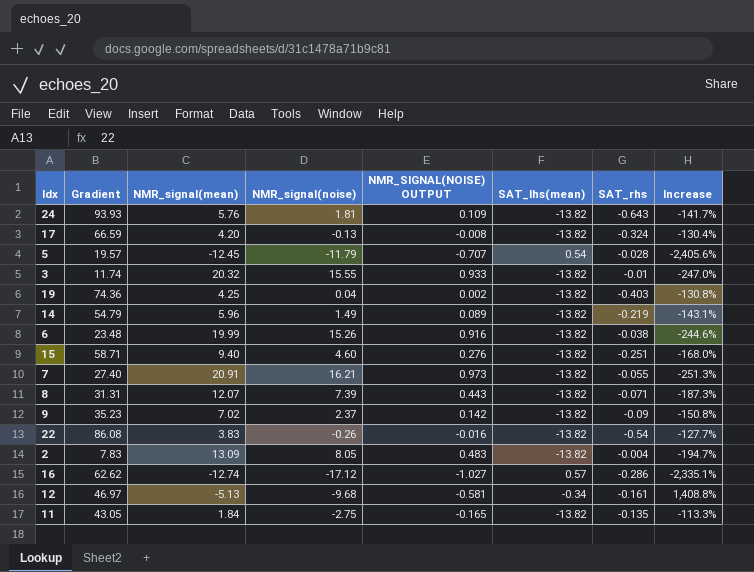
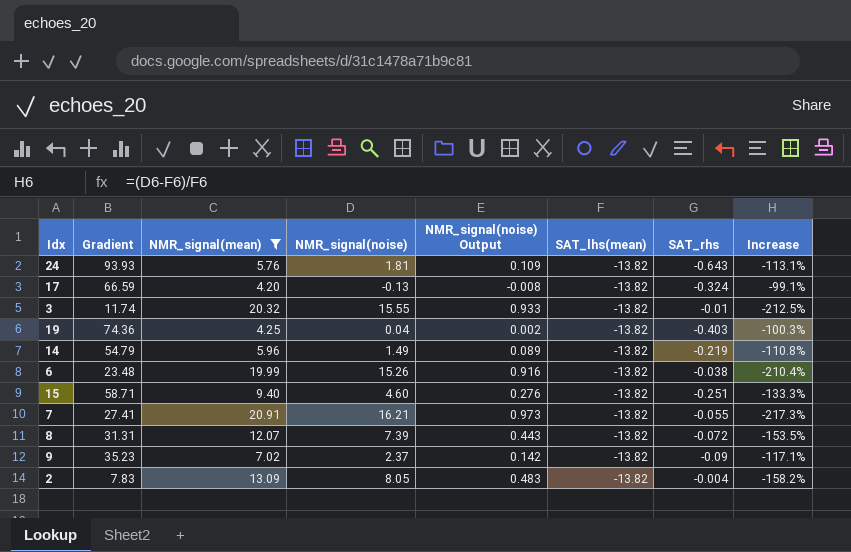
filter: none -> NMR_signal(mean) >= 4.20
column name: NMR_SIGNAL(NOISE) OUTPUT -> NMR_signal(noise) Output
column Increase | formula: ([NMR_signal(mean)] - [SAT_lhs(mean)]) / [SAT_lhs(mean)] -> ([NMR_signal(noise)] - [SAT_lhs(mean)]) / [SAT_lhs(mean)]
7 | Gradient: 27.40 -> 27.41
8 | SAT_rhs: -0.071 -> -0.072

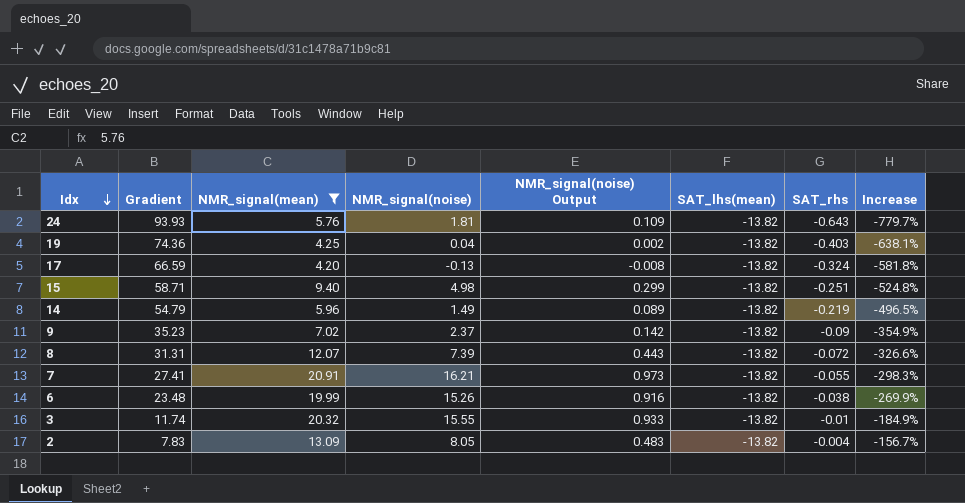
row order: none -> Idx descending
column Increase | formula: ([NMR_signal(noise)] - [SAT_lhs(mean)]) / [SAT_lhs(mean)] -> ([Gradient] - [SAT_lhs(mean)]) / [SAT_lhs(mean)]
15 | NMR_signal(noise): 4.60 -> 4.98
15 | NMR_signal(noise) Output: 0.276 -> 0.299

